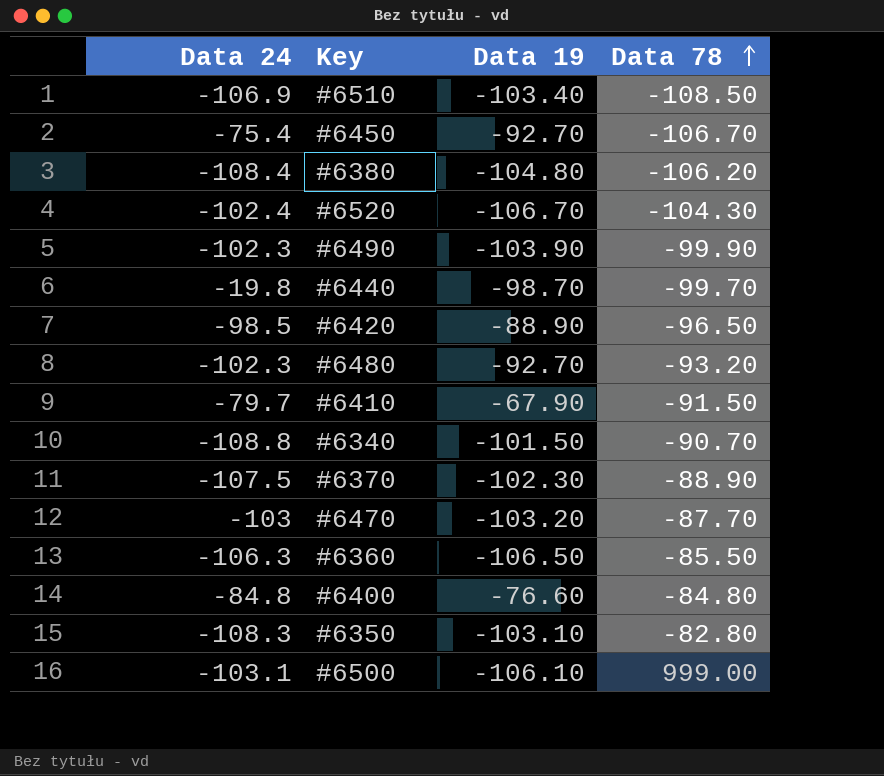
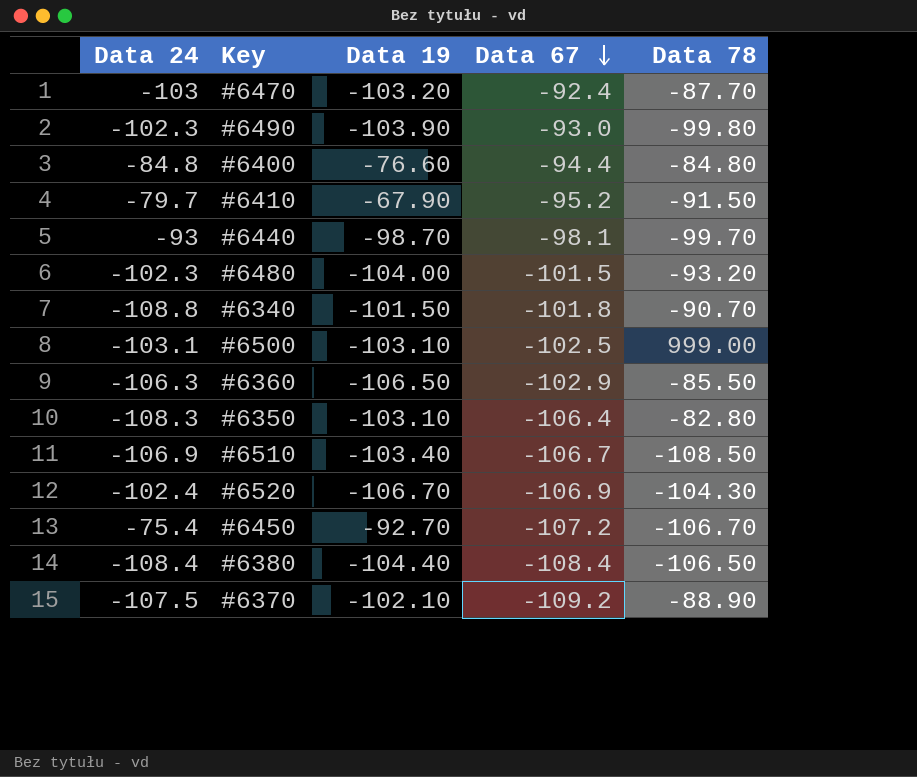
row order: Data 78 ascending -> Data 67 descending
column Data 67 | position: none -> 4
row #6420: -98.5 | -88.90 | -96.50 -> none
#6490 | Data 78: -99.90 -> -99.80
#6440 | Data 24: -19.8 -> -93
#6480 | Data 19: -92.70 -> -104.00
#6500 | Data 19: -106.10 -> -103.10
#6380 | Data 19: -104.80 -> -104.40
#6380 | Data 78: -106.20 -> -106.50
#6370 | Data 19: -102.30 -> -102.10

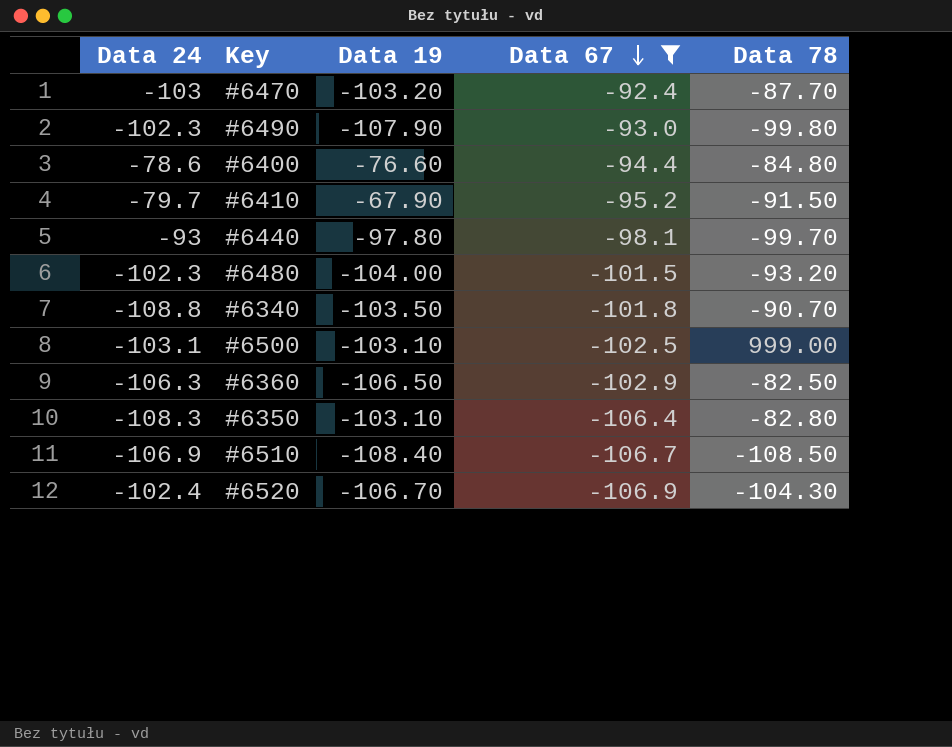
filter: none -> Data 67 >= -106.9
#6490 | Data 19: -103.90 -> -107.90
#6400 | Data 24: -84.8 -> -78.6
#6440 | Data 19: -98.70 -> -97.80
#6340 | Data 19: -101.50 -> -103.50
#6360 | Data 78: -85.50 -> -82.50
#6510 | Data 19: -103.40 -> -108.40

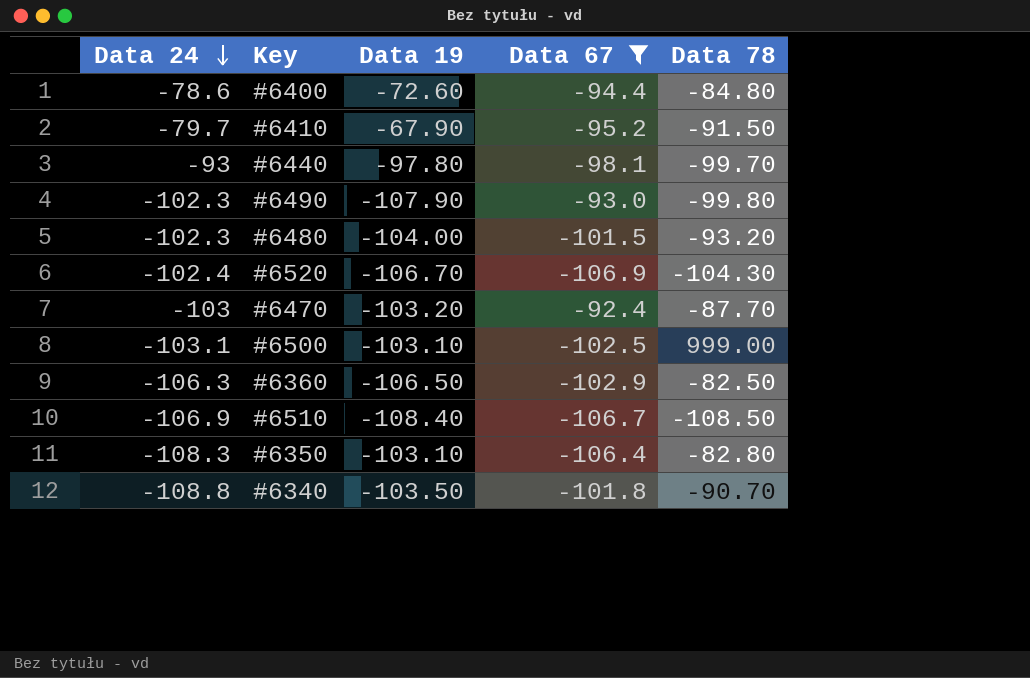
row order: Data 67 descending -> Data 24 descending
#6400 | Data 19: -76.60 -> -72.60

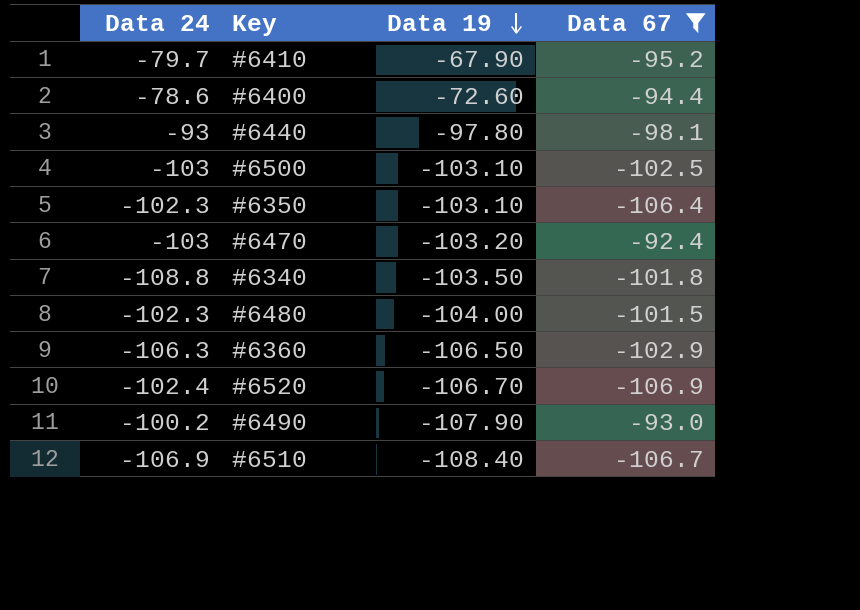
row order: Data 24 descending -> Data 19 descending
column Data 78 | position: 5 -> none
#6500 | Data 24: -103.1 -> -103
#6350 | Data 24: -108.3 -> -102.3
#6490 | Data 24: -102.3 -> -100.2

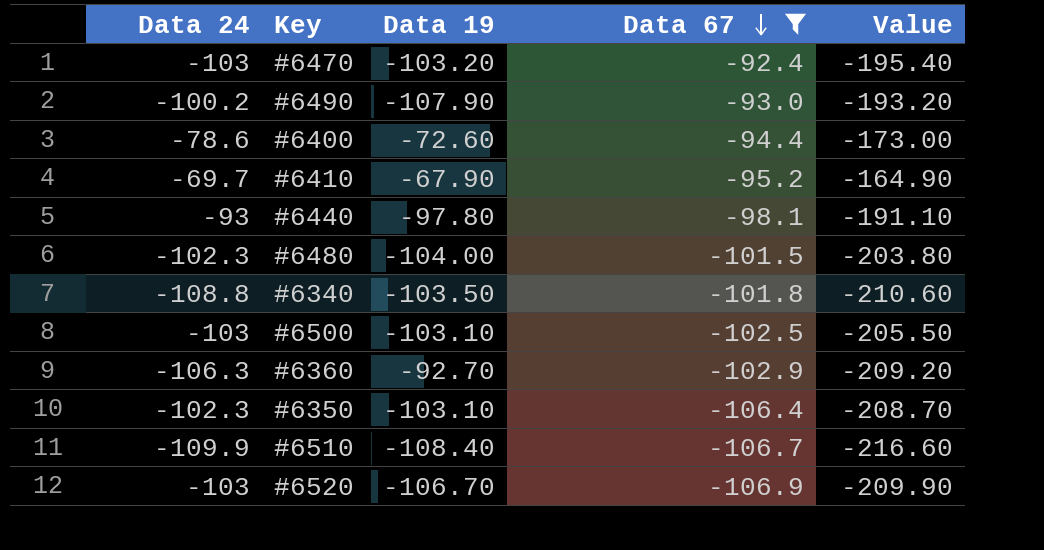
row order: Data 19 descending -> Data 67 descending
column Value | formula: none -> [Data 24] + [Data 67]
#6410 | Data 24: -79.7 -> -69.7
#6360 | Data 19: -106.50 -> -92.70
#6510 | Data 24: -106.9 -> -109.9
#6520 | Data 24: -102.4 -> -103

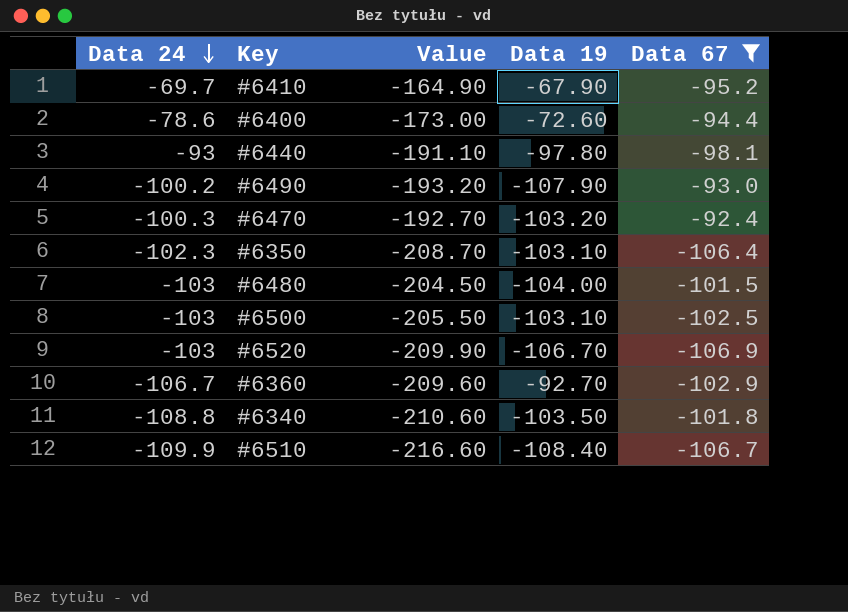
row order: Data 67 descending -> Data 24 descending
column Value | position: 5 -> 3
#6470 | Data 24: -103 -> -100.3
#6470 | Value: -195.40 -> -192.70
#6480 | Data 24: -102.3 -> -103
#6480 | Value: -203.80 -> -204.50
#6360 | Data 24: -106.3 -> -106.7
#6360 | Value: -209.20 -> -209.60

